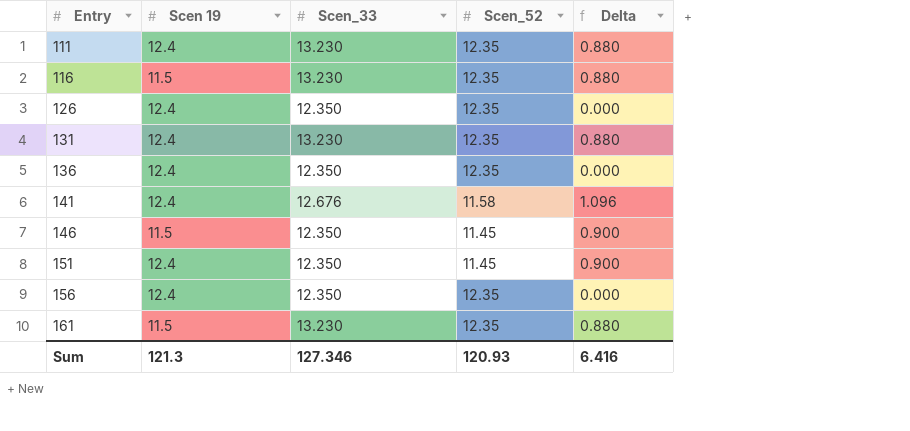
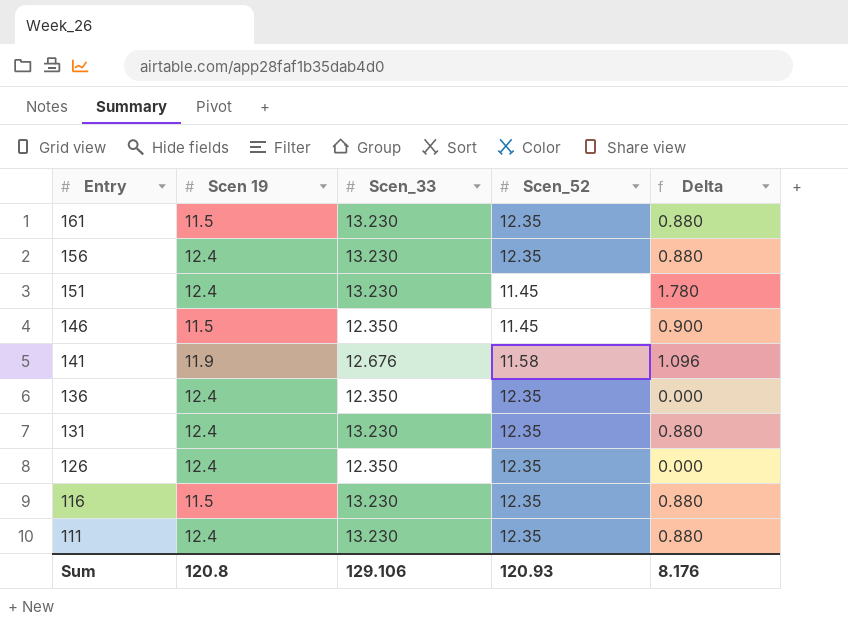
row order: Entry ascending -> Entry descending
156 | Scen_33: 12.350 -> 13.230
156 | Delta: 0.000 -> 0.880
151 | Scen_33: 12.350 -> 13.230
151 | Delta: 0.900 -> 1.780
141 | Scen 19: 12.4 -> 11.9
Sum | Scen 19: 121.3 -> 120.8
Sum | Scen_33: 127.346 -> 129.106
Sum | Delta: 6.416 -> 8.176

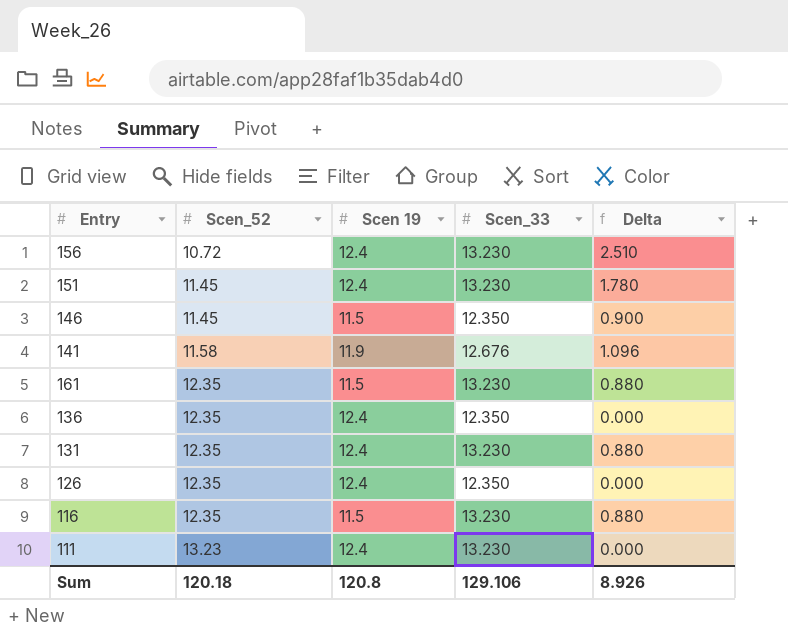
row order: Entry descending -> Scen_52 ascending
column Scen_52 | position: 4 -> 2
156 | Scen_52: 12.35 -> 10.72
156 | Delta: 0.880 -> 2.510
111 | Scen_52: 12.35 -> 13.23
111 | Delta: 0.880 -> 0.000
Sum | Scen_52: 120.93 -> 120.18
Sum | Delta: 8.176 -> 8.926

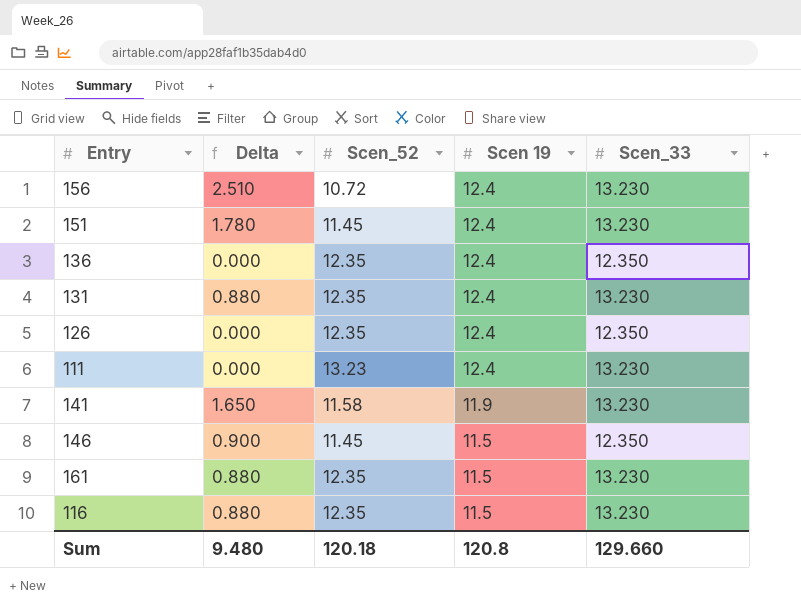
row order: Scen_52 ascending -> Scen 19 descending
column Delta | position: 5 -> 2
141 | Delta: 1.096 -> 1.650
141 | Scen_33: 12.676 -> 13.230
Sum | Delta: 8.926 -> 9.480
Sum | Scen_33: 129.106 -> 129.660

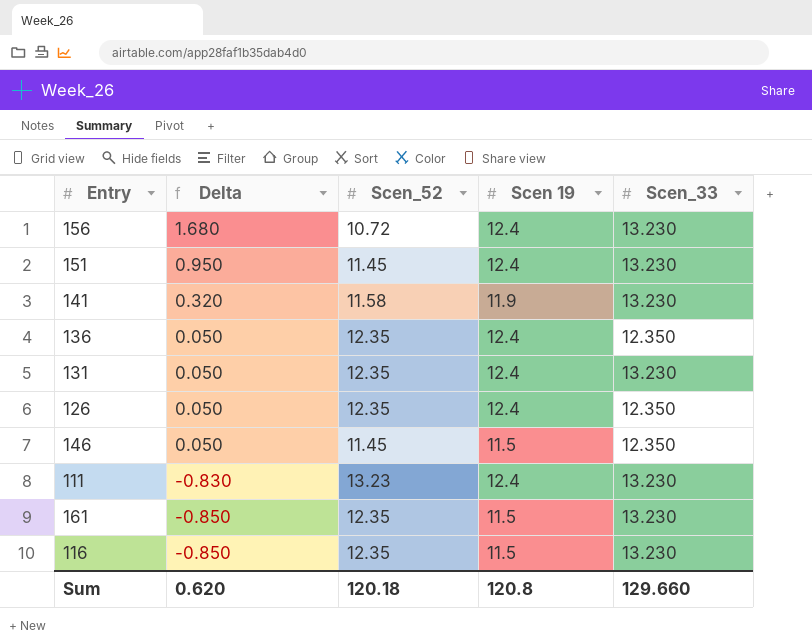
row order: Scen 19 descending -> Delta descending
column Delta | formula: [Scen_33] - [Scen_52] -> [Scen 19] - [Scen_52]
Sum | Delta: 9.480 -> 0.620

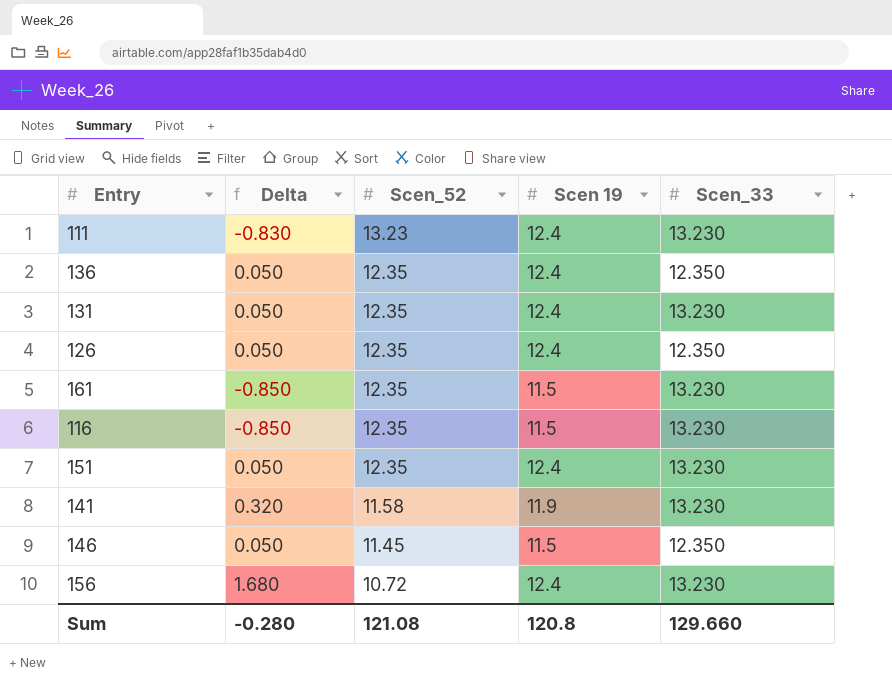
row order: Delta descending -> Scen_52 descending
151 | Delta: 0.950 -> 0.050
151 | Scen_52: 11.45 -> 12.35
Sum | Delta: 0.620 -> -0.280
Sum | Scen_52: 120.18 -> 121.08

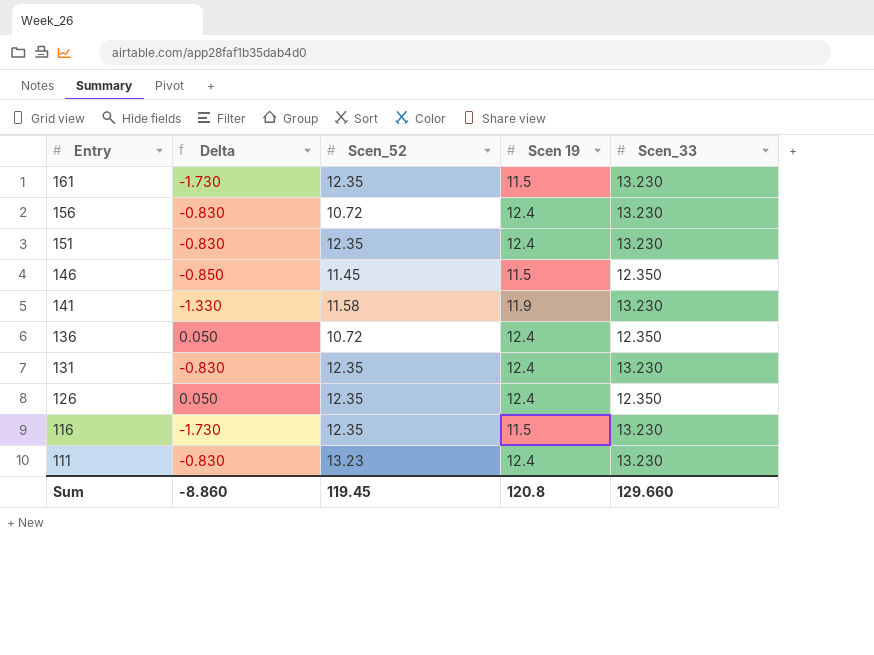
row order: Scen_52 descending -> Entry descending
column Delta | formula: [Scen 19] - [Scen_52] -> [Scen 19] - [Scen_33]
136 | Scen_52: 12.35 -> 10.72
Sum | Delta: -0.280 -> -8.860
Sum | Scen_52: 121.08 -> 119.45

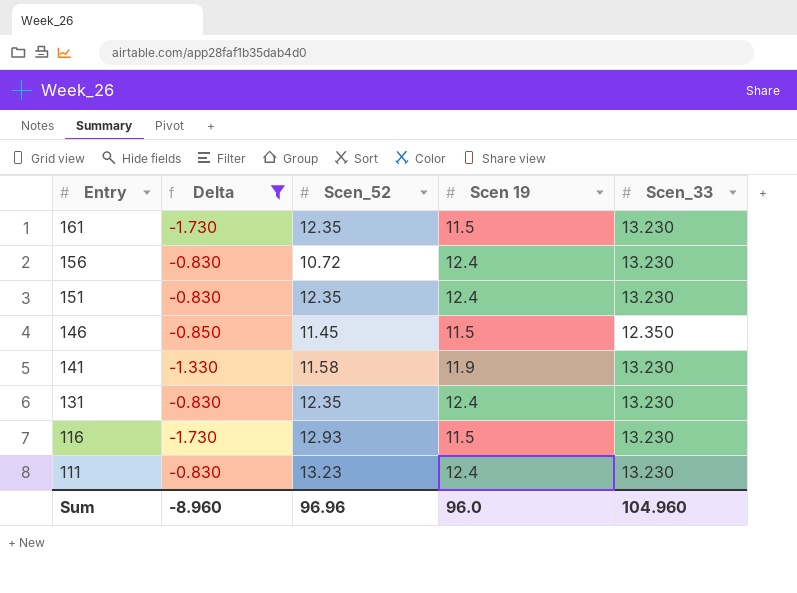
filter: none -> Delta != 0.050
116 | Scen_52: 12.35 -> 12.93
Sum | Delta: -8.860 -> -8.960
Sum | Scen_52: 119.45 -> 96.96
Sum | Scen 19: 120.8 -> 96.0
Sum | Scen_33: 129.660 -> 104.960

